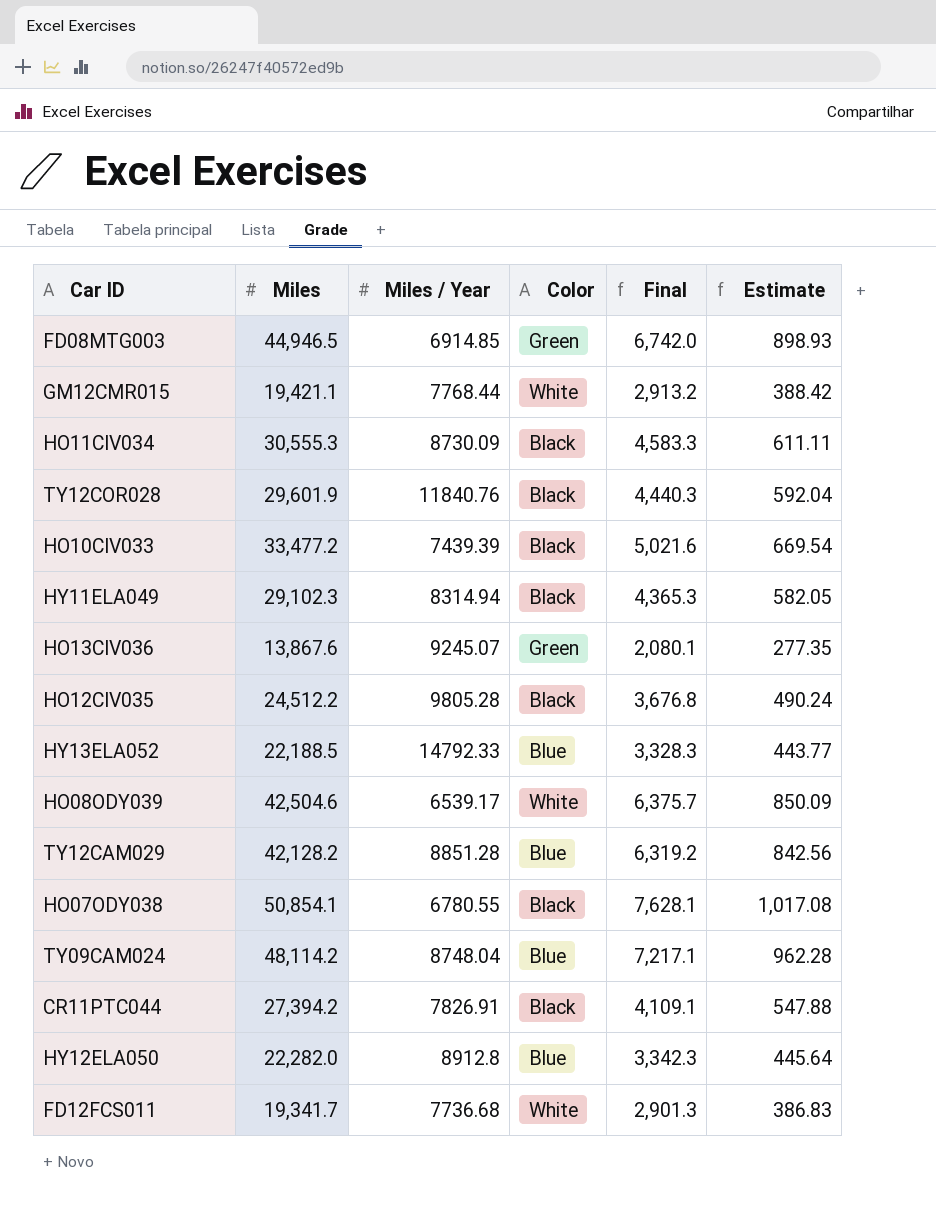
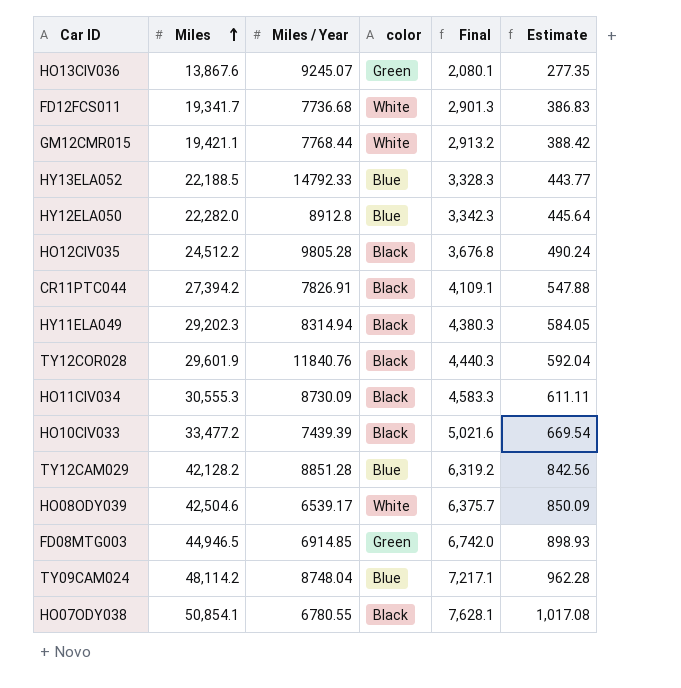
row order: none -> Miles ascending
column name: Color -> color
HY11ELA049 | Miles: 29,102.3 -> 29,202.3
HY11ELA049 | Final: 4,365.3 -> 4,380.3
HY11ELA049 | Estimate: 582.05 -> 584.05

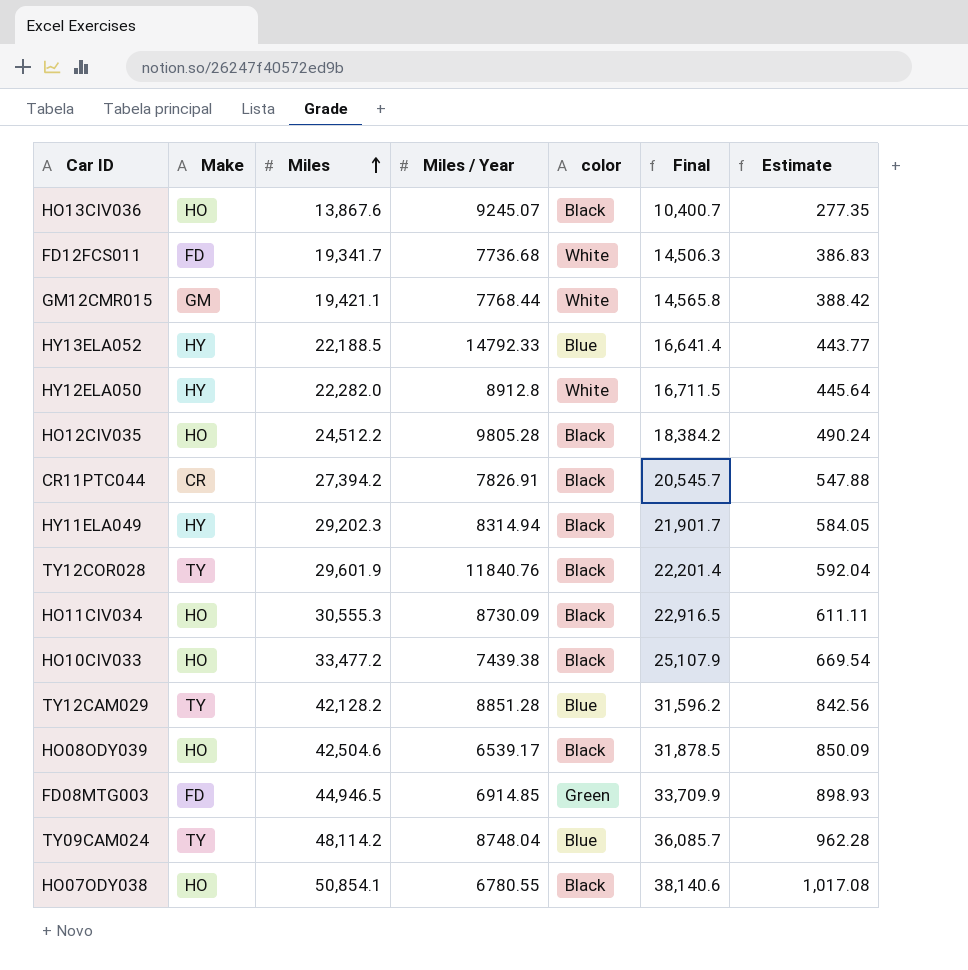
column Make | position: none -> 2
column Final | formula: [Miles] * 0.15 -> [Miles] * 0.75
HO13CIV036 | color: Green -> Black
HY12ELA050 | color: Blue -> White
HO10CIV033 | Miles / Year: 7439.39 -> 7439.38
HO08ODY039 | color: White -> Black

